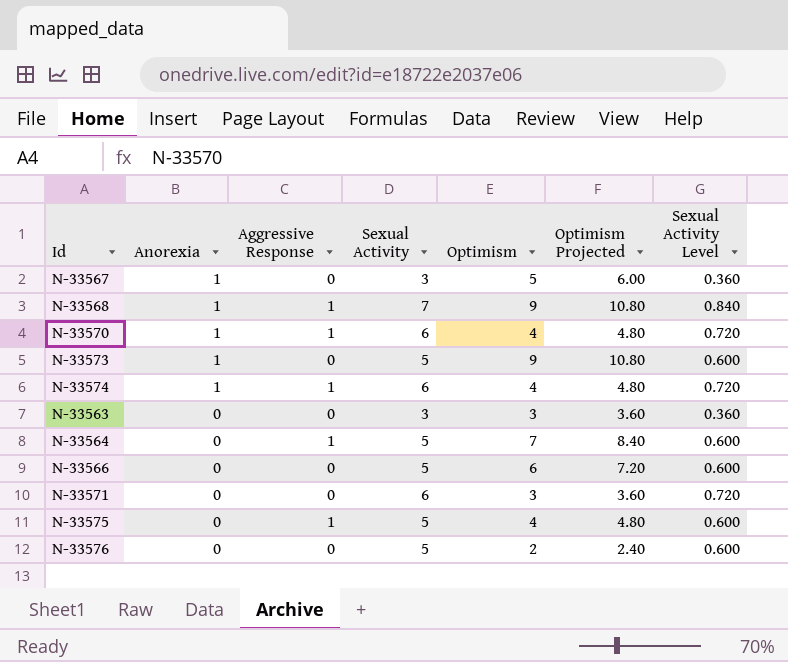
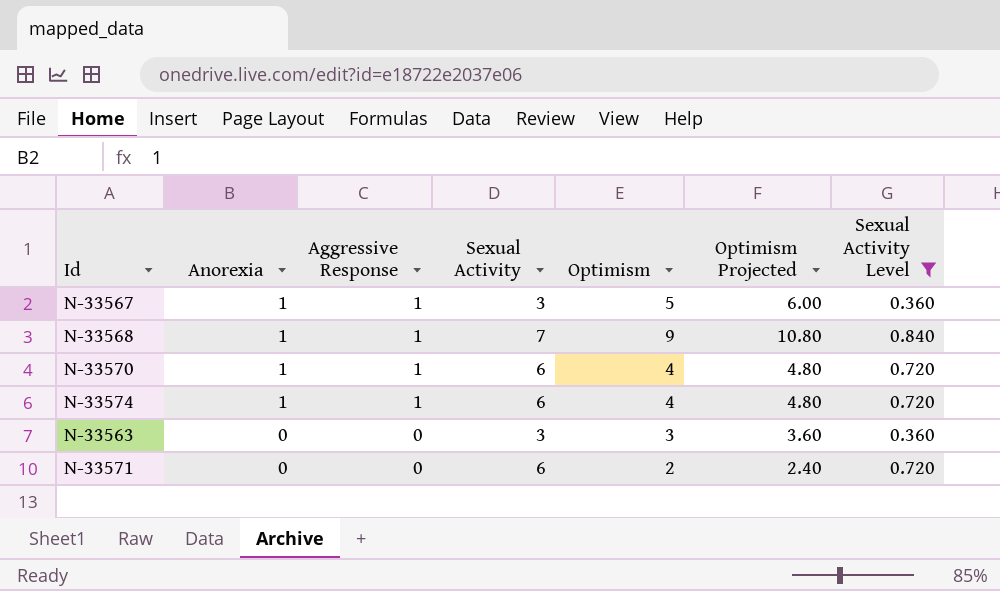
filter: none -> Sexual Activity Level != 0.600
N-33567 | Aggressive Response: 0 -> 1
N-33571 | Optimism: 3 -> 2
N-33571 | Optimism Projected: 3.60 -> 2.40

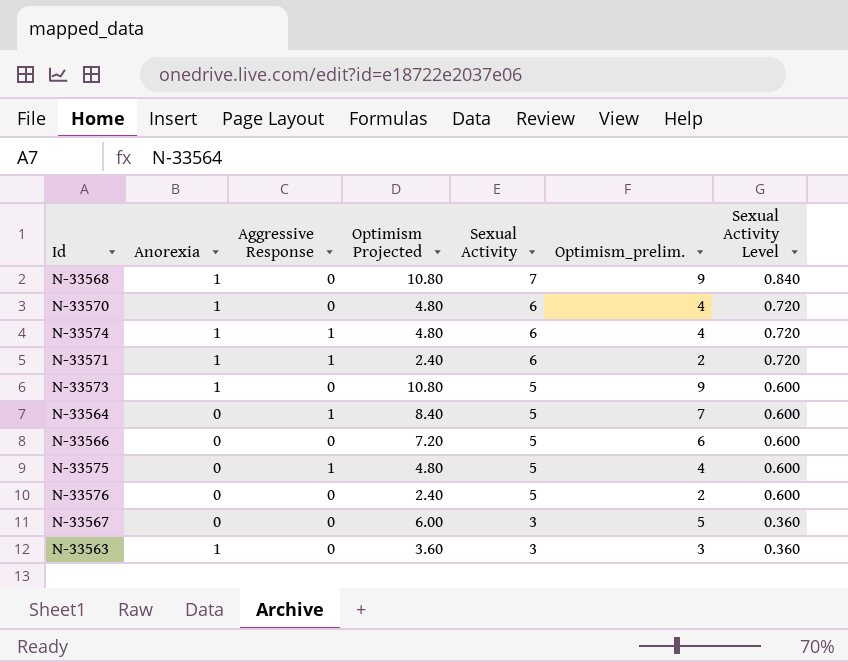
filter: Sexual Activity Level != 0.600 -> none
row order: Anorexia descending -> Sexual Activity descending
column Optimism Projected | position: 6 -> 4
column name: Optimism -> Optimism_prelim.
N-33568 | Aggressive Response: 1 -> 0
N-33570 | Aggressive Response: 1 -> 0
N-33571 | Anorexia: 0 -> 1
N-33571 | Aggressive Response: 0 -> 1
N-33567 | Anorexia: 1 -> 0
N-33567 | Aggressive Response: 1 -> 0
N-33563 | Anorexia: 0 -> 1

